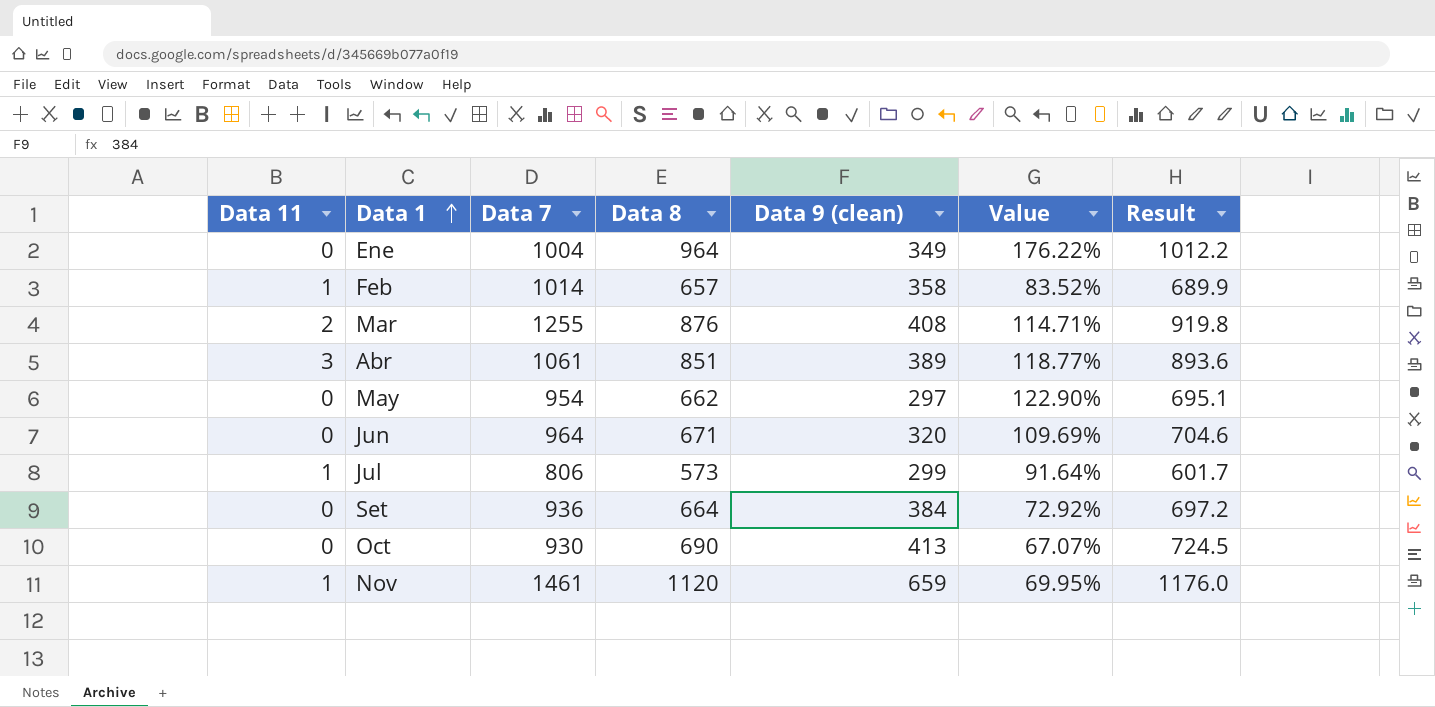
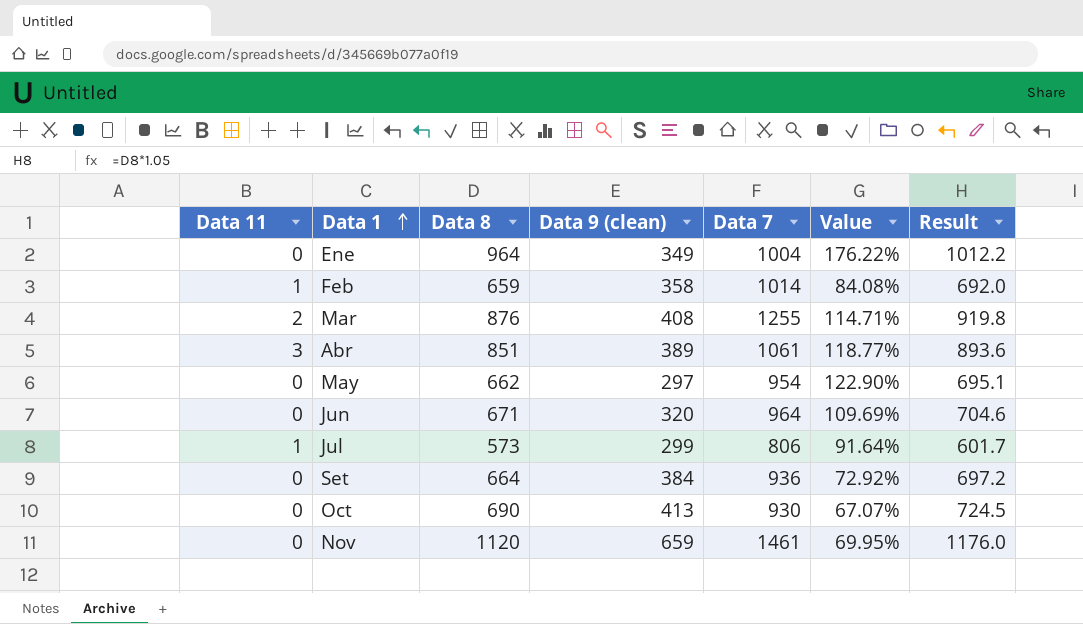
column Data 7 | position: 3 -> 5
Feb | Data 8: 657 -> 659
Feb | Value: 83.52% -> 84.08%
Feb | Result: 689.9 -> 692.0
Nov | Data 11: 1 -> 0

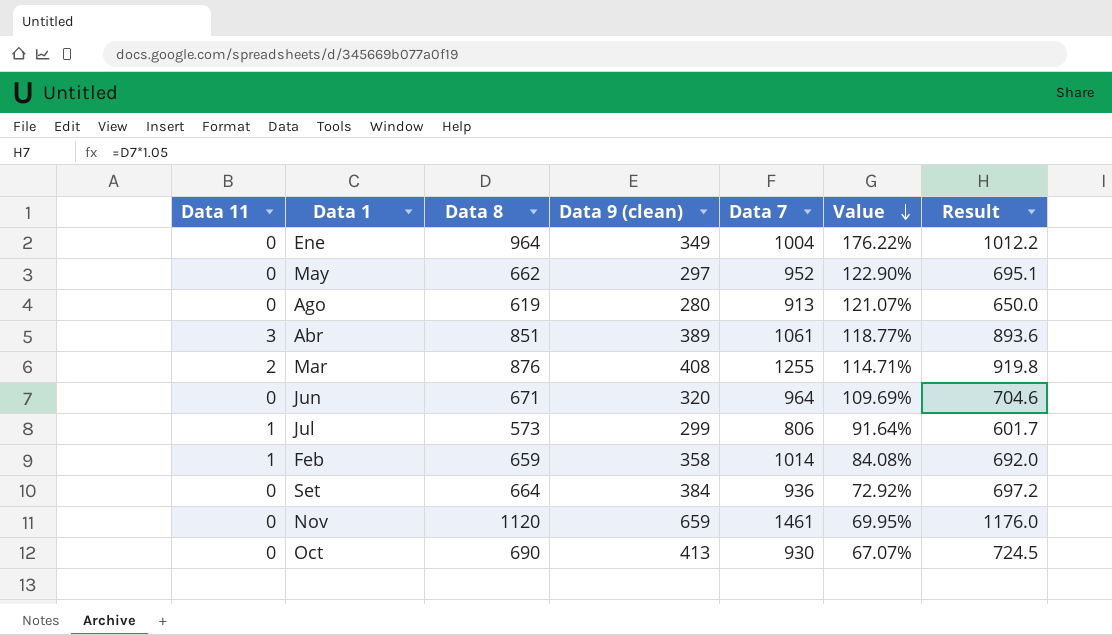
row order: Data 1 ascending -> Value descending
May | Data 7: 954 -> 952
row Ago: none -> 0 | 619 | 280 | 913 | 121.07% | 650.0

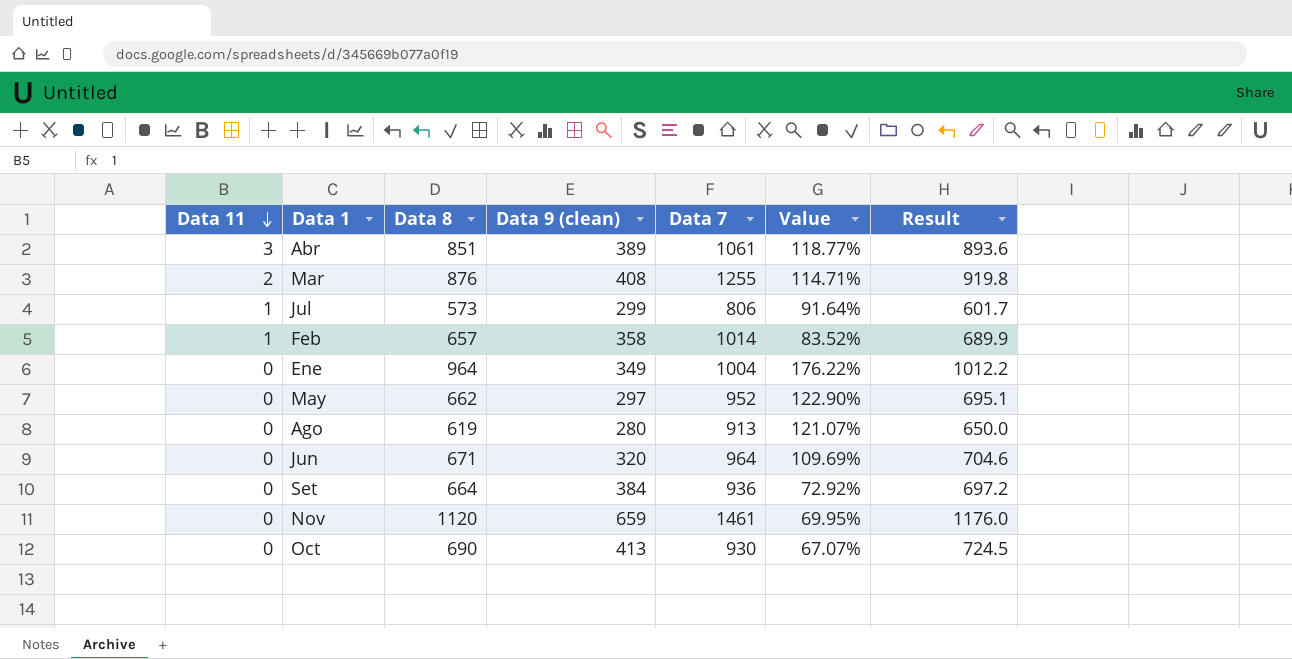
row order: Value descending -> Data 11 descending
Feb | Data 8: 659 -> 657
Feb | Value: 84.08% -> 83.52%
Feb | Result: 692.0 -> 689.9

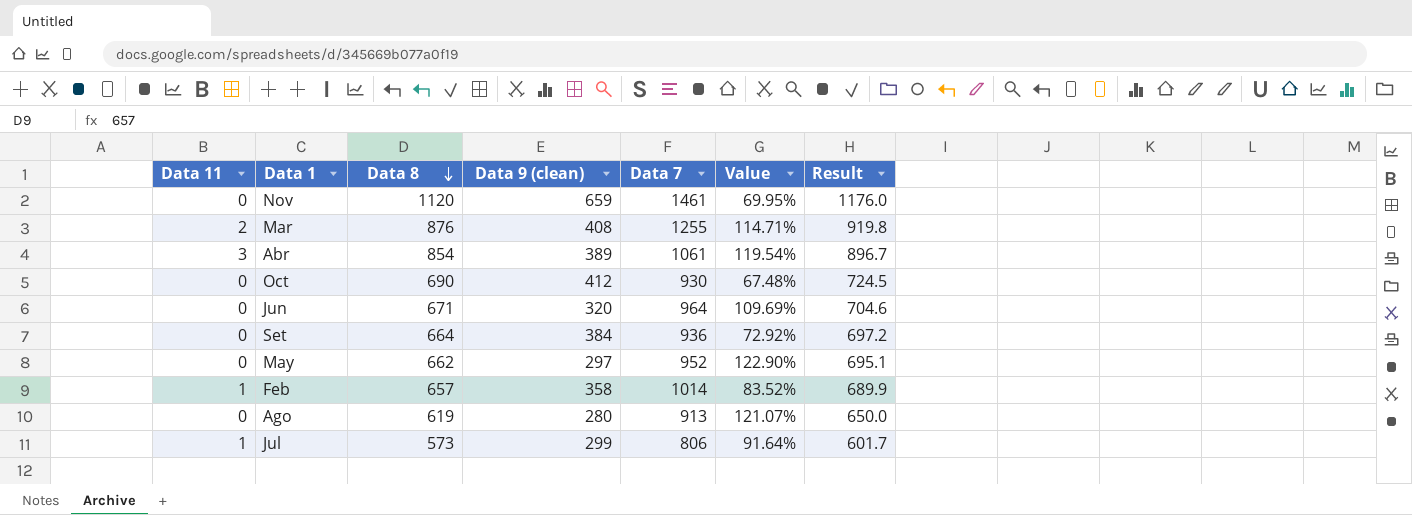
row order: Data 11 descending -> Data 8 descending
row Ene: 0 | 964 | 349 | 1004 | 176.22% | 1012.2 -> none
Abr | Data 8: 851 -> 854
Abr | Value: 118.77% -> 119.54%
Abr | Result: 893.6 -> 896.7
Oct | Data 9 (clean): 413 -> 412
Oct | Value: 67.07% -> 67.48%

